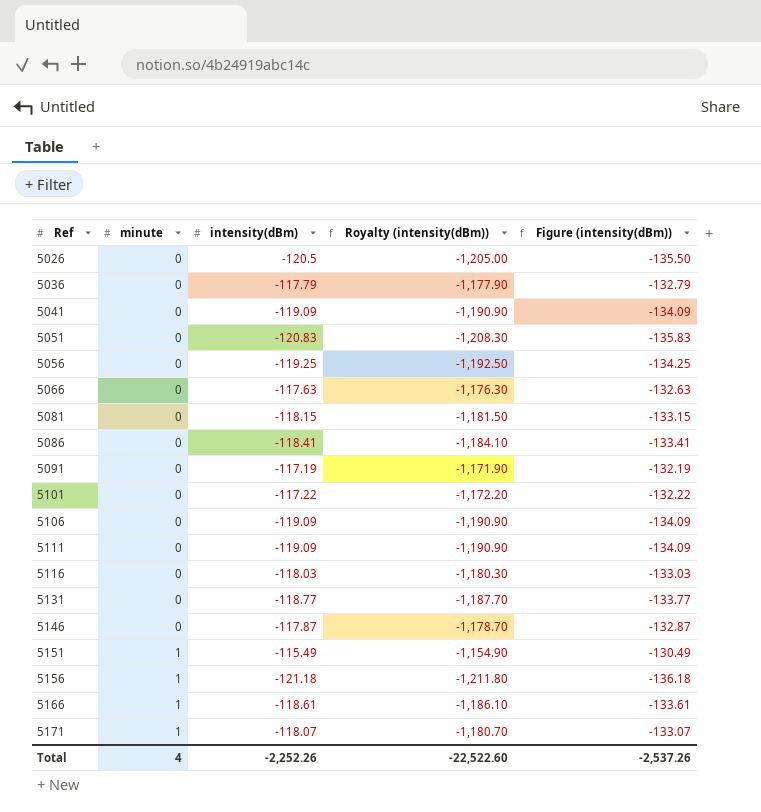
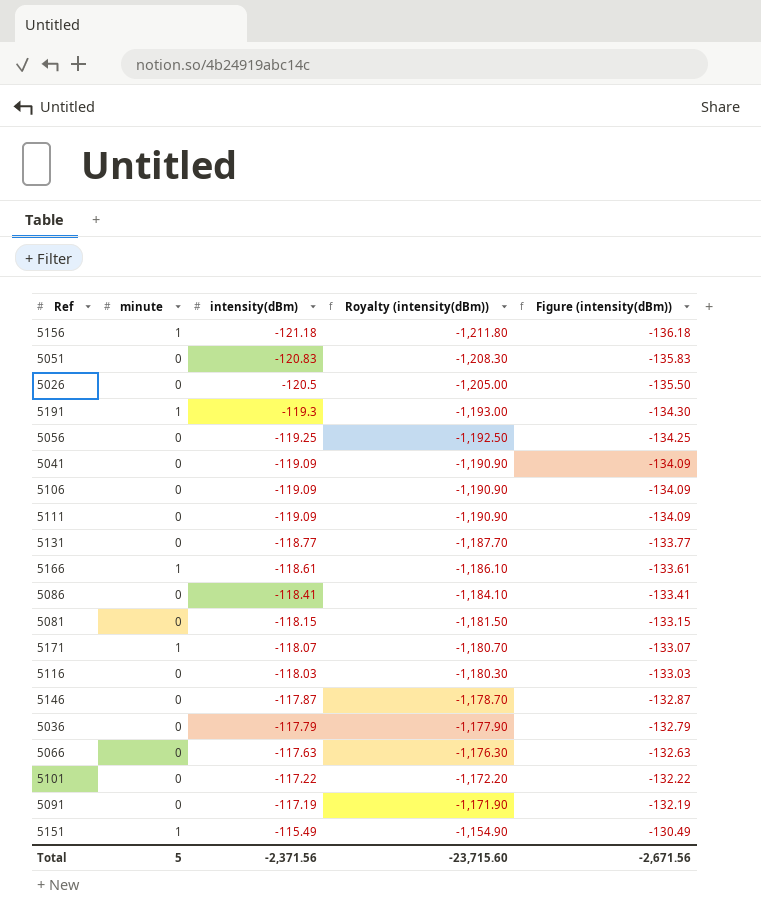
row order: Ref ascending -> intensity(dBm) ascending
row 5191: none -> 1 | -119.3 | -1,193.00 | -134.30
Total | minute: 4 -> 5
Total | intensity(dBm): -2,252.26 -> -2,371.56
Total | Royalty (intensity(dBm)): -22,522.60 -> -23,715.60
Total | Figure (intensity(dBm)): -2,537.26 -> -2,671.56

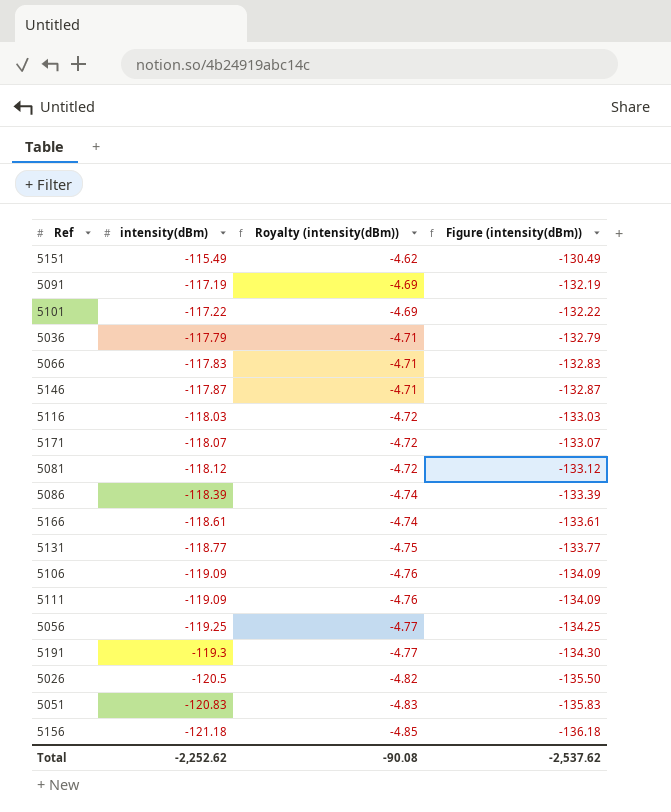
row order: intensity(dBm) ascending -> intensity(dBm) descending
column minute | position: 2 -> none
column Royalty (intensity(dBm)) | formula: [intensity(dBm)] * 10 -> [intensity(dBm)] * 0.04
row 5041: 0 | -119.09 | -1,190.90 | -134.09 -> none
5066 | intensity(dBm): -117.63 -> -117.83
5066 | Figure (intensity(dBm)): -132.63 -> -132.83
5081 | intensity(dBm): -118.15 -> -118.12
5081 | Figure (intensity(dBm)): -133.15 -> -133.12
5086 | intensity(dBm): -118.41 -> -118.39
5086 | Figure (intensity(dBm)): -133.41 -> -133.39
Total | intensity(dBm): -2,371.56 -> -2,252.62
Total | Royalty (intensity(dBm)): -23,715.60 -> -90.08
Total | Figure (intensity(dBm)): -2,671.56 -> -2,537.62

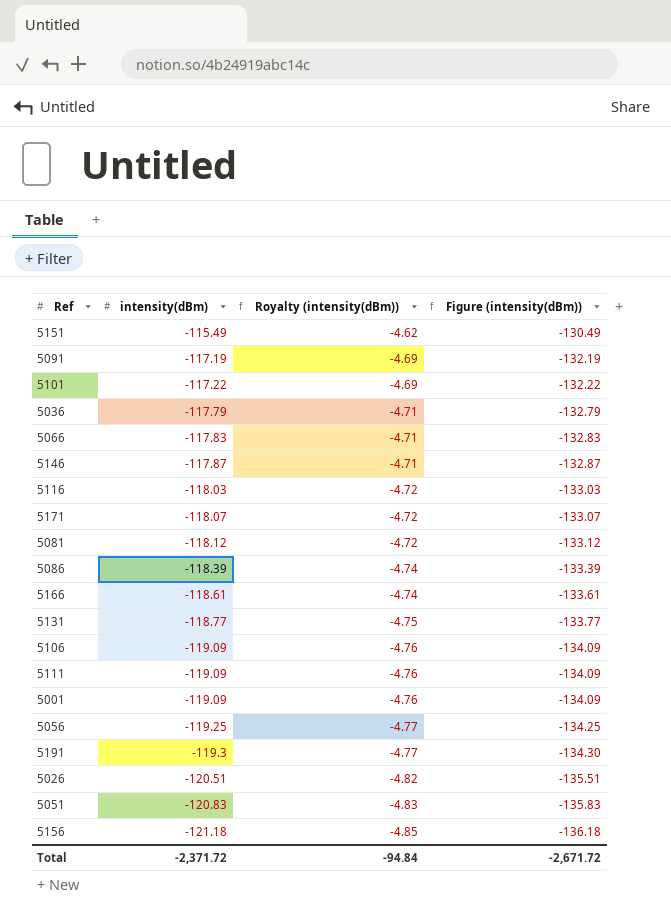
row 5001: none -> -119.09 | -4.76 | -134.09
5026 | intensity(dBm): -120.5 -> -120.51
5026 | Figure (intensity(dBm)): -135.50 -> -135.51
Total | intensity(dBm): -2,252.62 -> -2,371.72
Total | Royalty (intensity(dBm)): -90.08 -> -94.84
Total | Figure (intensity(dBm)): -2,537.62 -> -2,671.72

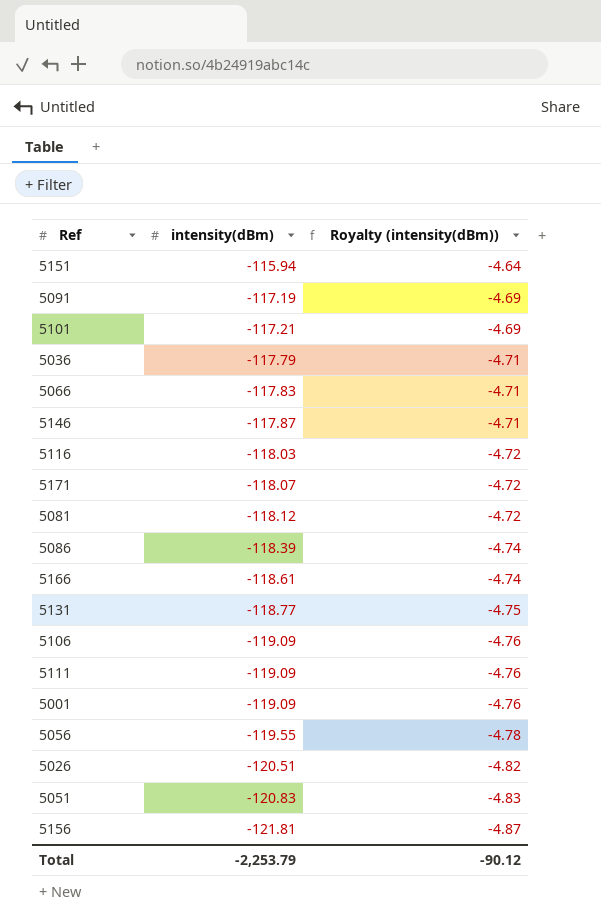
column Figure (intensity(dBm)) | formula: [intensity(dBm)] - 15 -> none
row 5191: -119.3 | -4.77 | -134.30 -> none
5151 | intensity(dBm): -115.49 -> -115.94
5151 | Royalty (intensity(dBm)): -4.62 -> -4.64
5101 | intensity(dBm): -117.22 -> -117.21
5056 | intensity(dBm): -119.25 -> -119.55
5056 | Royalty (intensity(dBm)): -4.77 -> -4.78
5156 | intensity(dBm): -121.18 -> -121.81
5156 | Royalty (intensity(dBm)): -4.85 -> -4.87
Total | intensity(dBm): -2,371.72 -> -2,253.79
Total | Royalty (intensity(dBm)): -94.84 -> -90.12

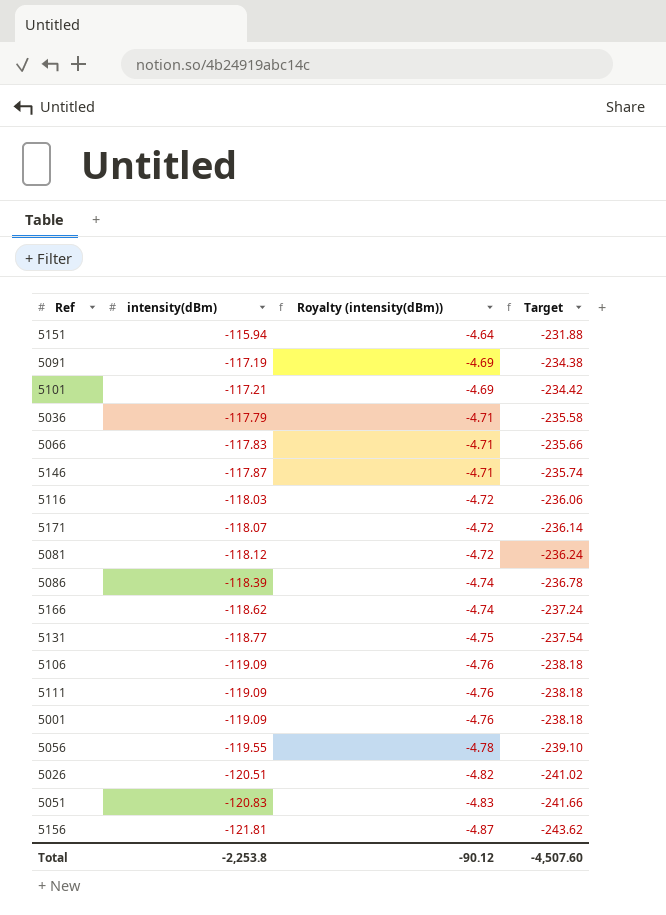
column Target | formula: none -> [intensity(dBm)] * 2
5166 | intensity(dBm): -118.61 -> -118.62
Total | intensity(dBm): -2,253.79 -> -2,253.8

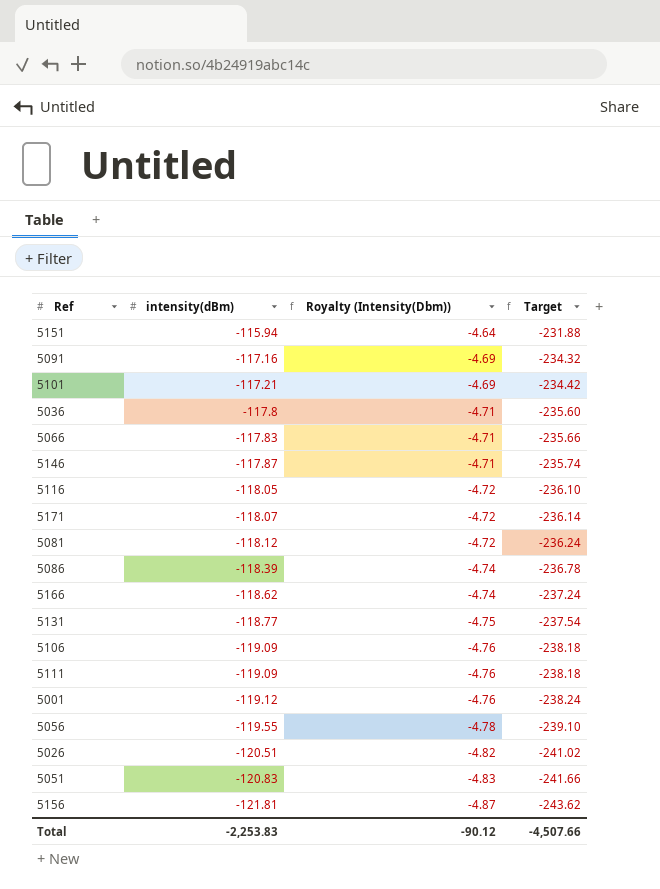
column name: Royalty (intensity(dBm)) -> Royalty (Intensity(Dbm))
5091 | intensity(dBm): -117.19 -> -117.16
5091 | Target: -234.38 -> -234.32
5036 | intensity(dBm): -117.79 -> -117.8
5036 | Target: -235.58 -> -235.60
5116 | intensity(dBm): -118.03 -> -118.05
5116 | Target: -236.06 -> -236.10
5001 | intensity(dBm): -119.09 -> -119.12
5001 | Target: -238.18 -> -238.24
Total | intensity(dBm): -2,253.8 -> -2,253.83
Total | Target: -4,507.60 -> -4,507.66

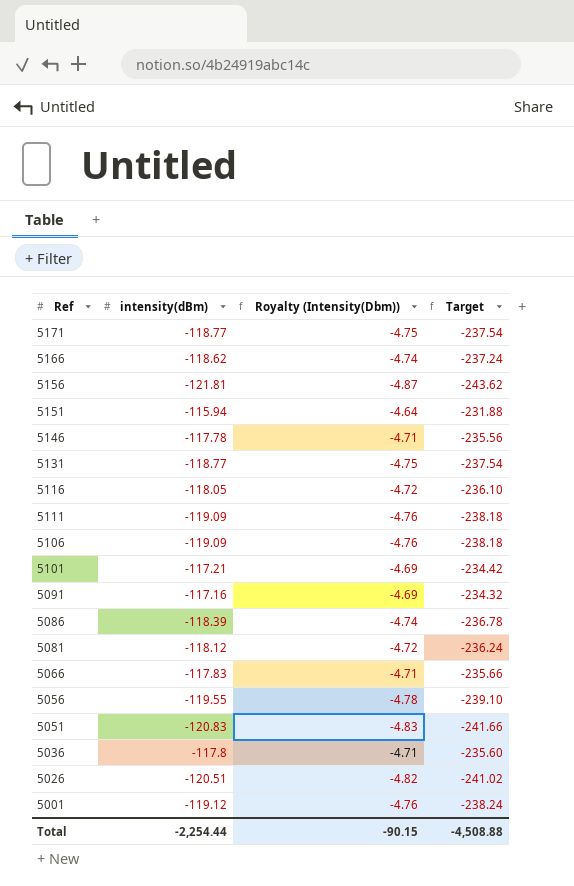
row order: intensity(dBm) descending -> Ref descending
5171 | intensity(dBm): -118.07 -> -118.77
5171 | Royalty (Intensity(Dbm)): -4.72 -> -4.75
5171 | Target: -236.14 -> -237.54
5146 | intensity(dBm): -117.87 -> -117.78
5146 | Target: -235.74 -> -235.56
Total | intensity(dBm): -2,253.83 -> -2,254.44
Total | Royalty (Intensity(Dbm)): -90.12 -> -90.15
Total | Target: -4,507.66 -> -4,508.88

